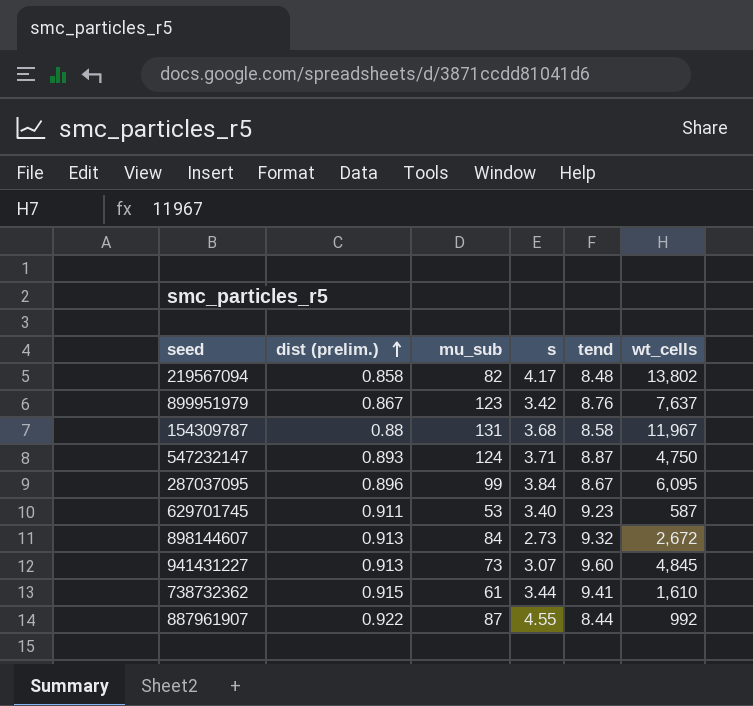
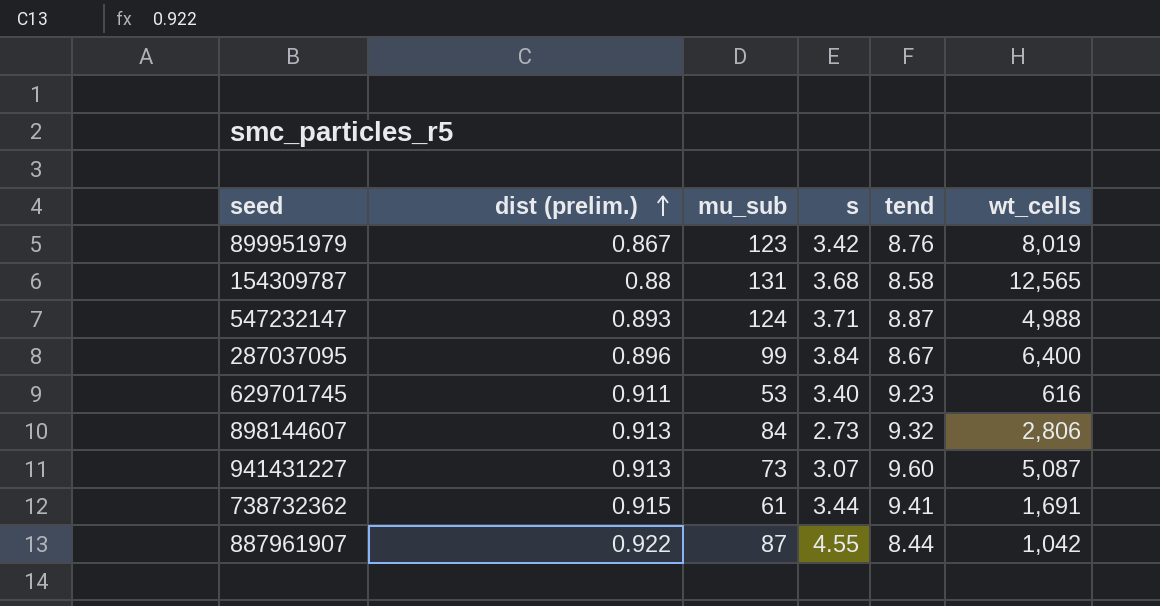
row 219567094: 0.858 | 82 | 4.17 | 8.48 | 13,802 -> none
899951979 | wt_cells: 7,637 -> 8,019
154309787 | wt_cells: 11,967 -> 12,565
547232147 | wt_cells: 4,750 -> 4,988
287037095 | wt_cells: 6,095 -> 6,400
629701745 | wt_cells: 587 -> 616
898144607 | wt_cells: 2,672 -> 2,806
941431227 | wt_cells: 4,845 -> 5,087
738732362 | wt_cells: 1,610 -> 1,691
887961907 | wt_cells: 992 -> 1,042

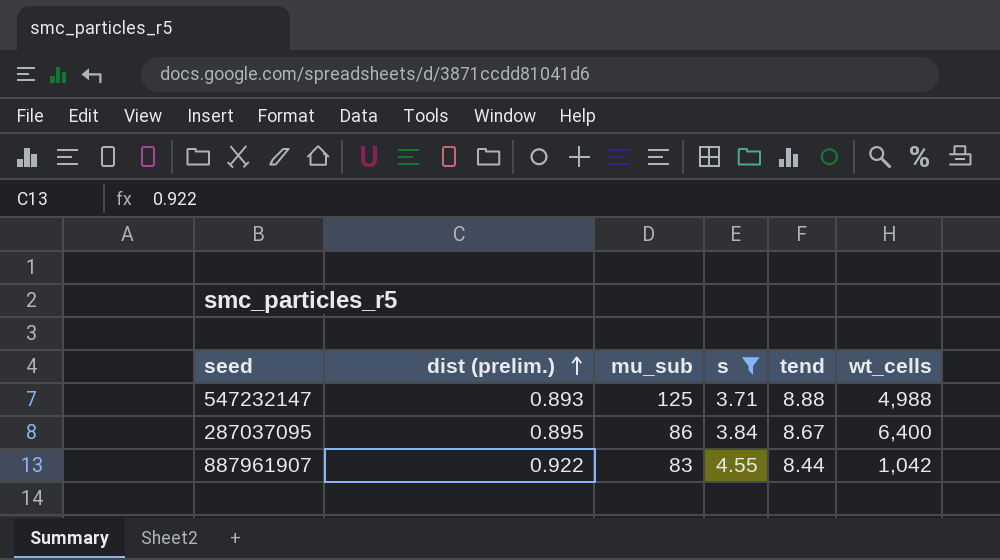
filter: none -> s >= 3.71
547232147 | mu_sub: 124 -> 125
547232147 | tend: 8.87 -> 8.88
287037095 | dist (prelim.): 0.896 -> 0.895
287037095 | mu_sub: 99 -> 86
887961907 | mu_sub: 87 -> 83

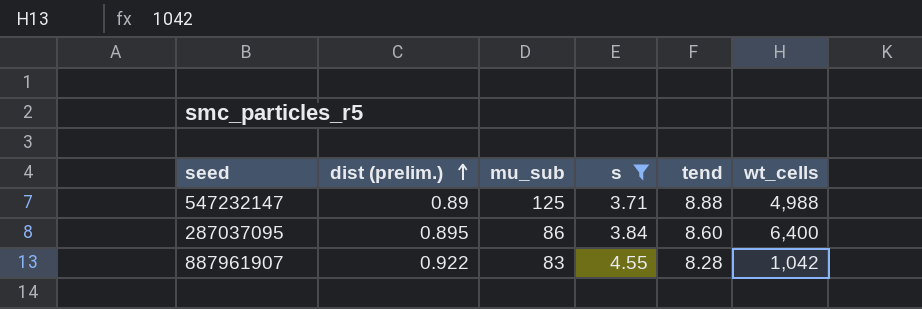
547232147 | dist (prelim.): 0.893 -> 0.89
287037095 | tend: 8.67 -> 8.60
887961907 | tend: 8.44 -> 8.28

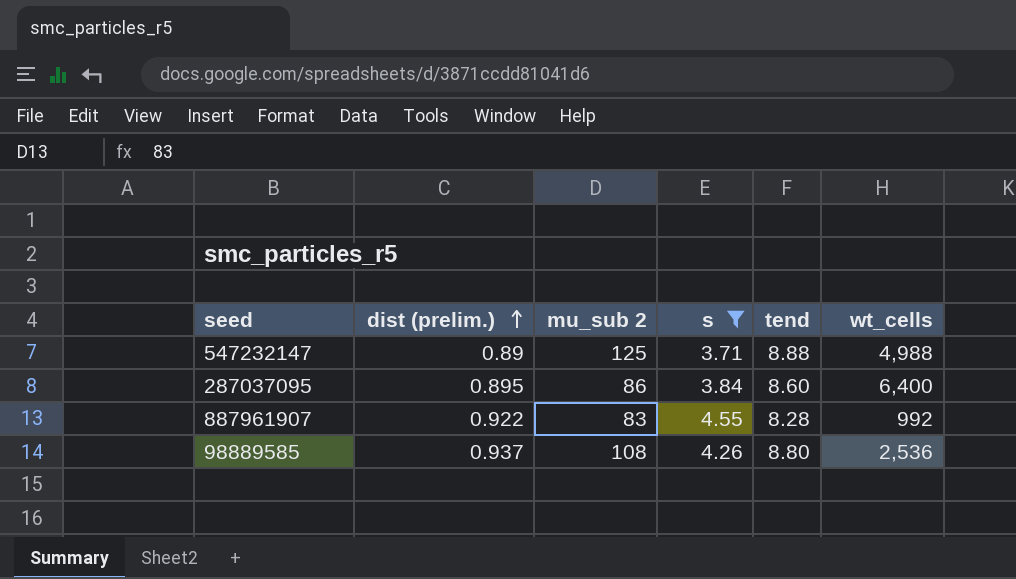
column name: mu_sub -> mu_sub 2
887961907 | wt_cells: 1,042 -> 992
row 98889585: none -> 0.937 | 108 | 4.26 | 8.80 | 2,536

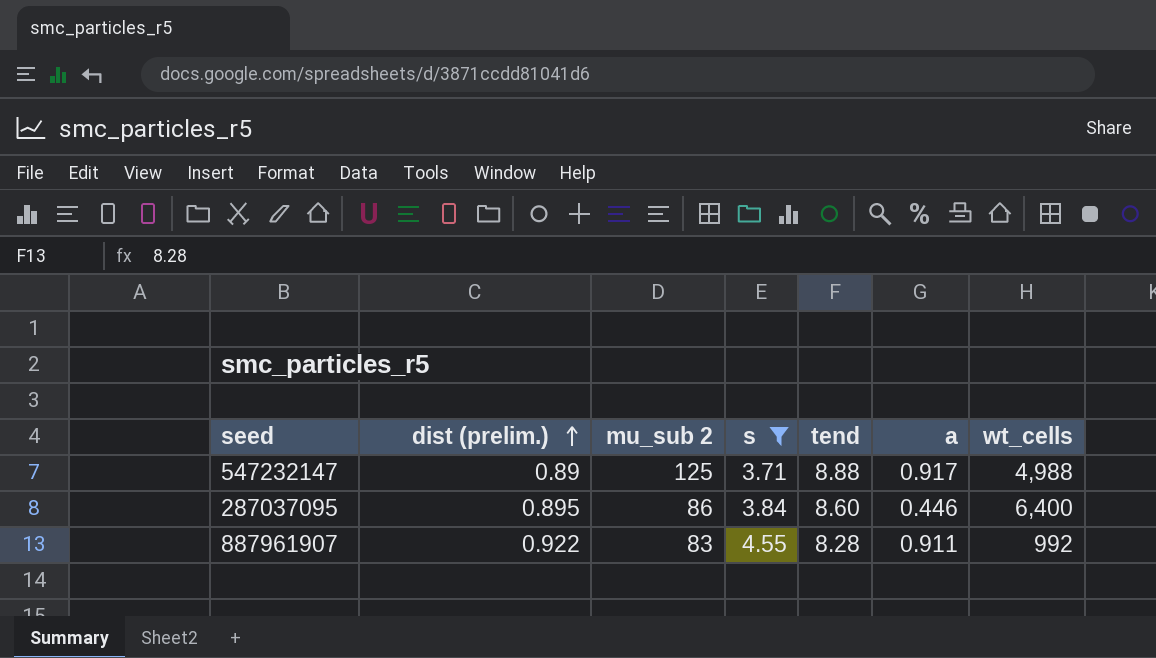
column a | position: none -> 6
row 98889585: 0.937 | 108 | 4.26 | 8.80 | 2,536 -> none

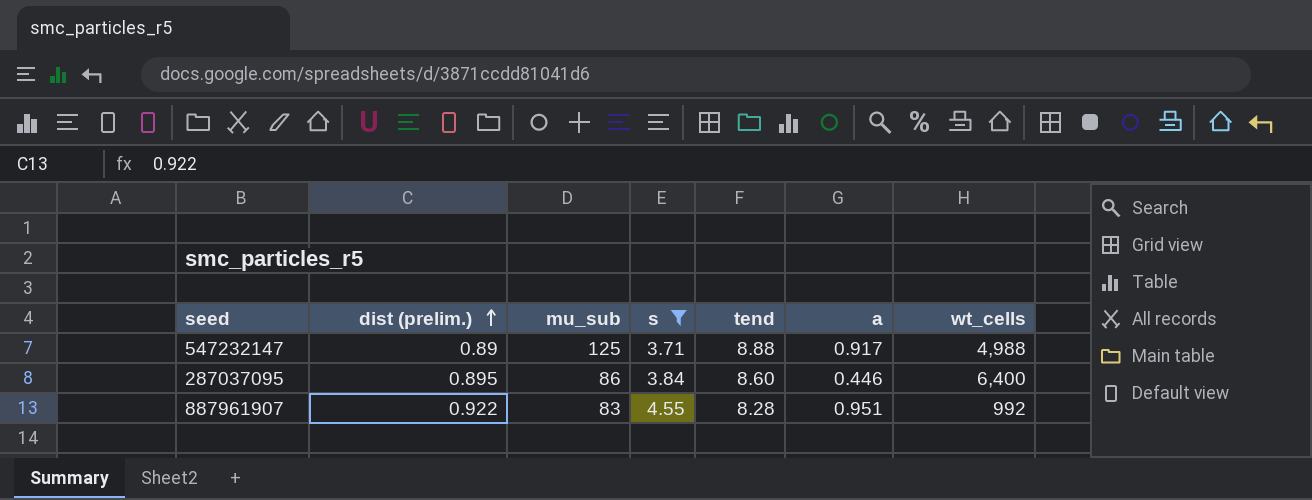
column name: mu_sub 2 -> mu_sub
887961907 | a: 0.911 -> 0.951

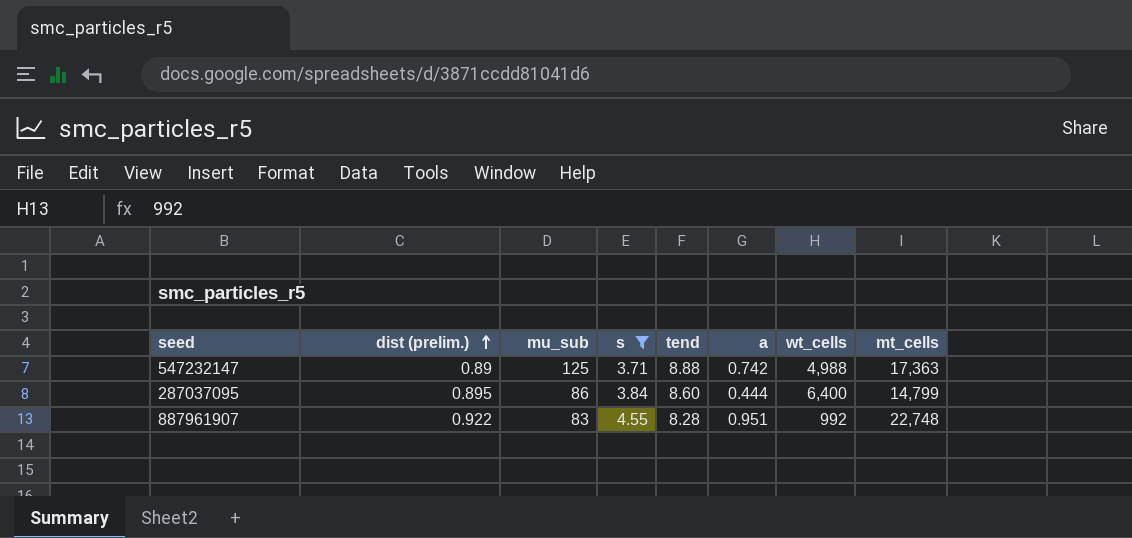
column mt_cells | position: none -> 8
547232147 | a: 0.917 -> 0.742
287037095 | a: 0.446 -> 0.444

